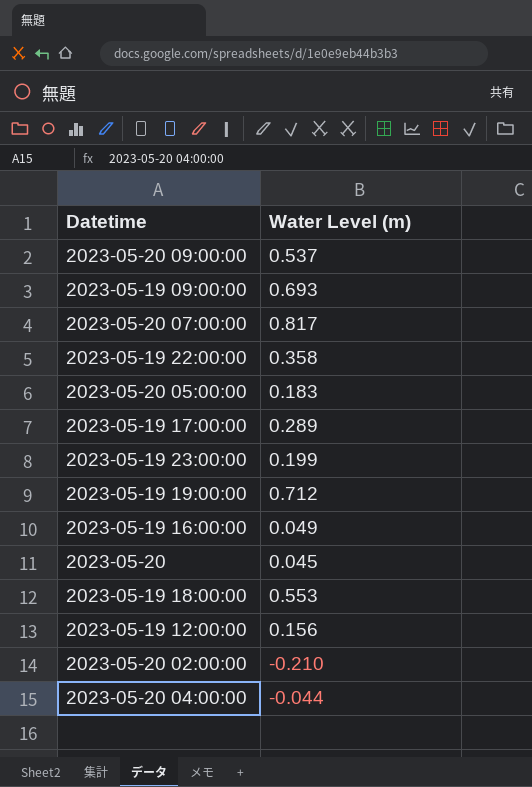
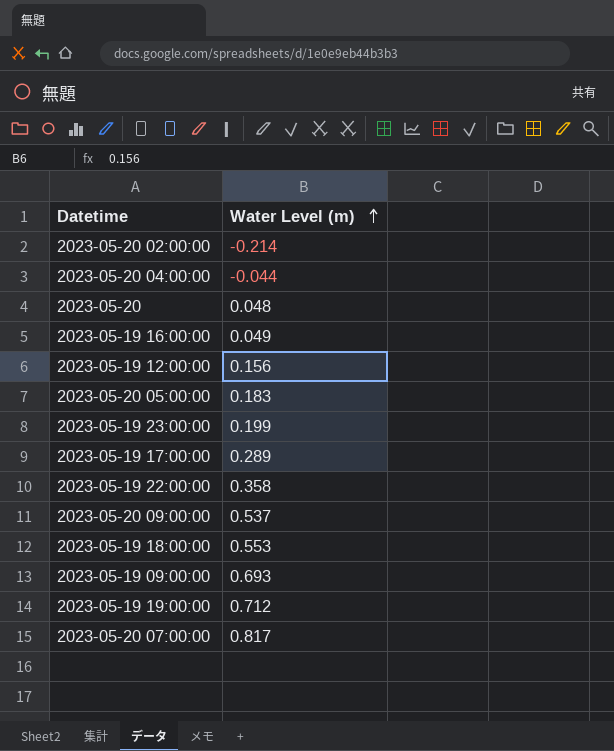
row order: none -> Water Level (m) ascending
2023-05-20 02:00:00 | Water Level (m): -0.210 -> -0.214
2023-05-20 | Water Level (m): 0.045 -> 0.048

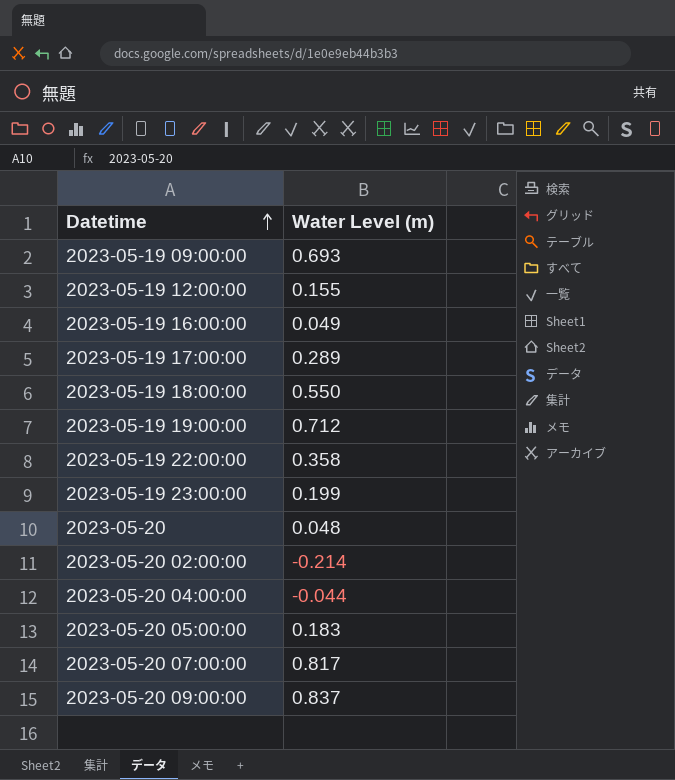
row order: Water Level (m) ascending -> Datetime ascending
2023-05-19 12:00:00 | Water Level (m): 0.156 -> 0.155
2023-05-19 18:00:00 | Water Level (m): 0.553 -> 0.550
2023-05-20 09:00:00 | Water Level (m): 0.537 -> 0.837

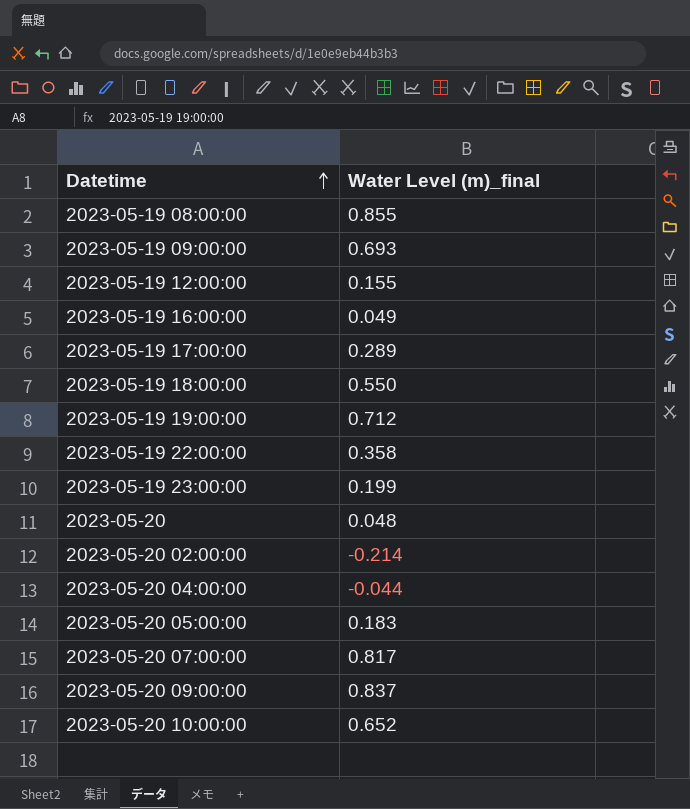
column name: Water Level (m) -> Water Level (m)_final
row 2023-05-19 08:00:00: none -> 0.855
row 2023-05-20 10:00:00: none -> 0.652

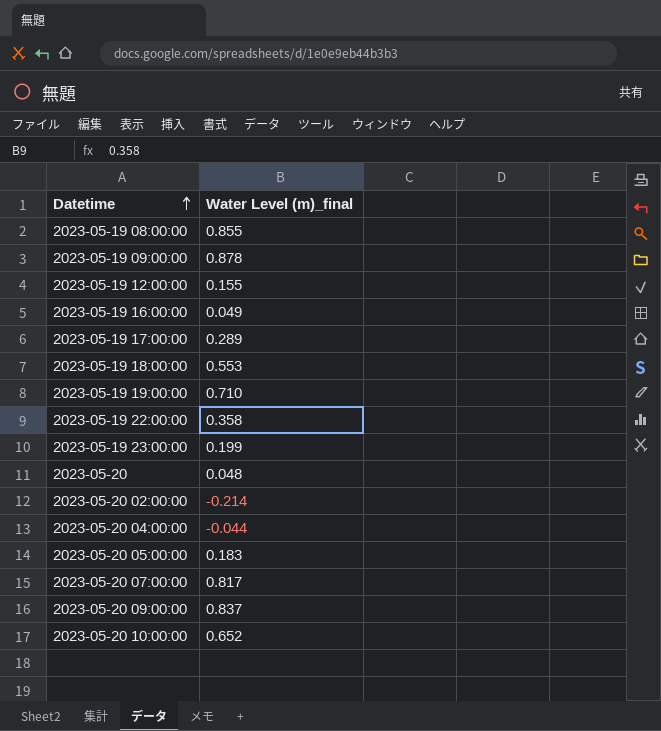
2023-05-19 09:00:00 | Water Level (m)_final: 0.693 -> 0.878
2023-05-19 18:00:00 | Water Level (m)_final: 0.550 -> 0.553
2023-05-19 19:00:00 | Water Level (m)_final: 0.712 -> 0.710

